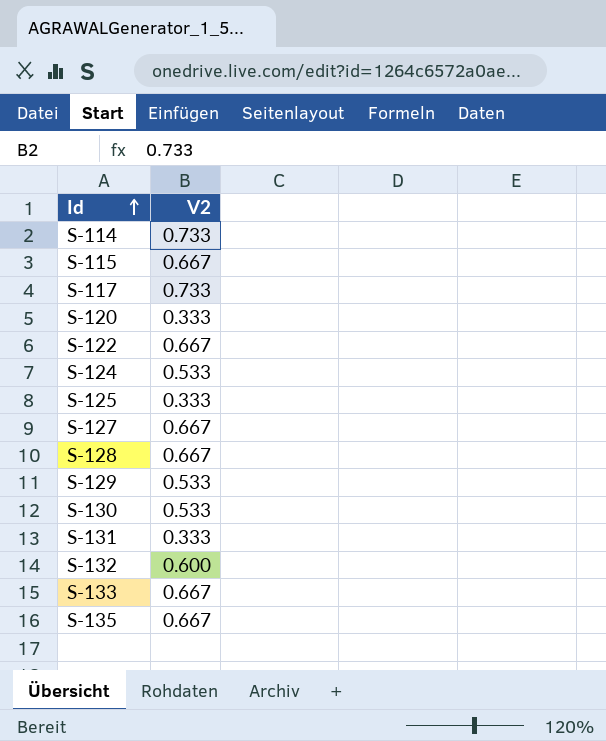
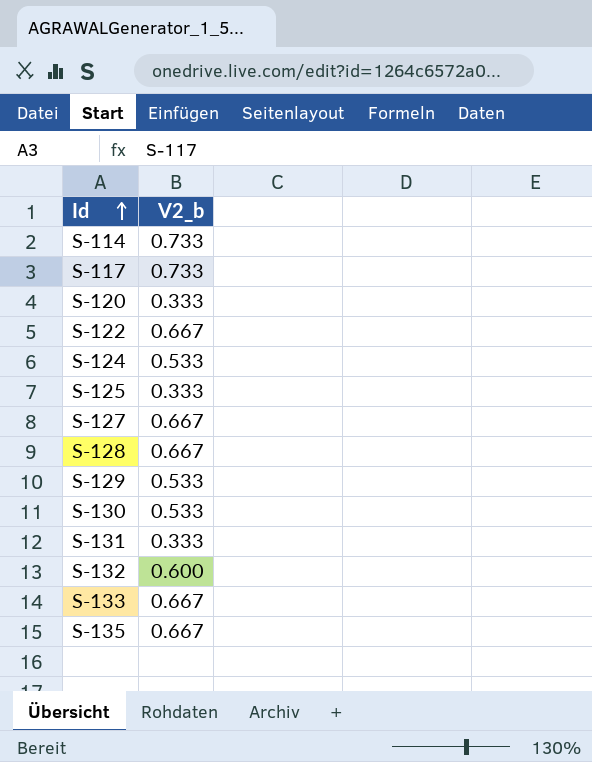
column name: V2 -> V2_b
row S-115: 0.667 -> none

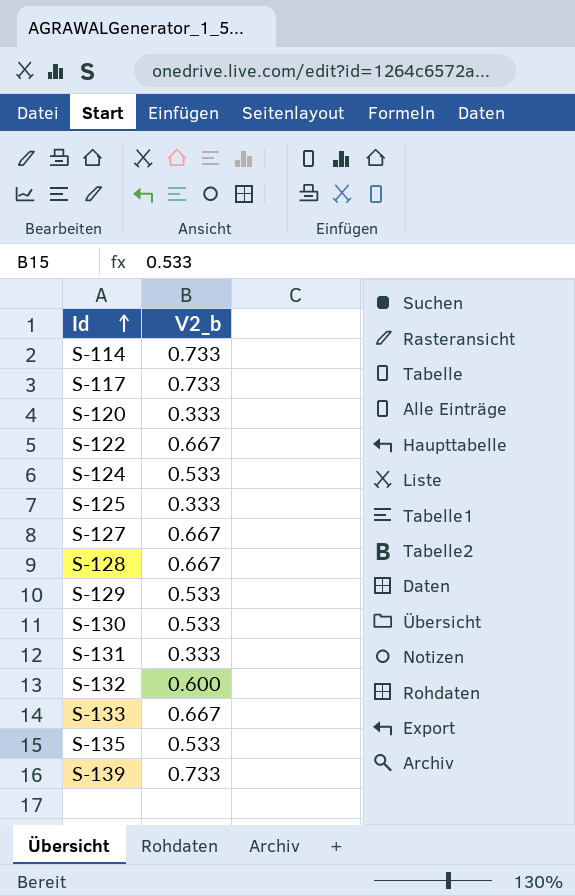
S-135 | V2_b: 0.667 -> 0.533
row S-139: none -> 0.733

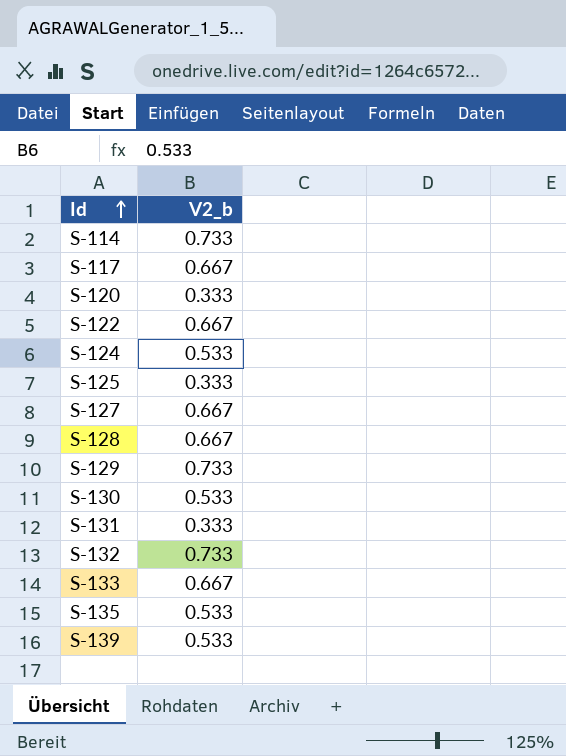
S-117 | V2_b: 0.733 -> 0.667
S-129 | V2_b: 0.533 -> 0.733
S-132 | V2_b: 0.600 -> 0.733
S-139 | V2_b: 0.733 -> 0.533

